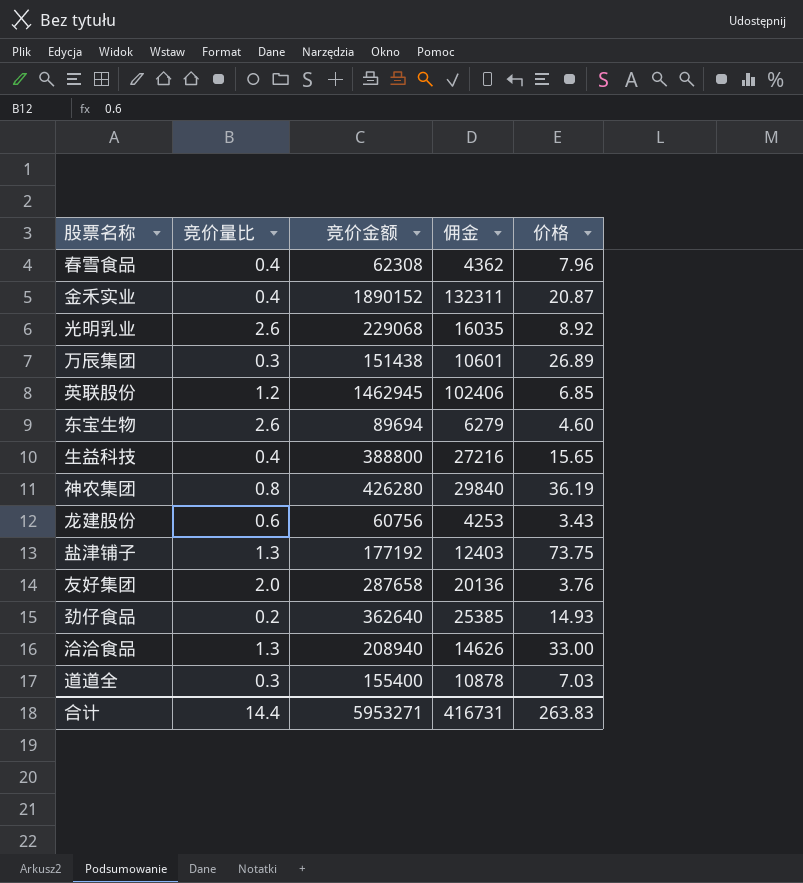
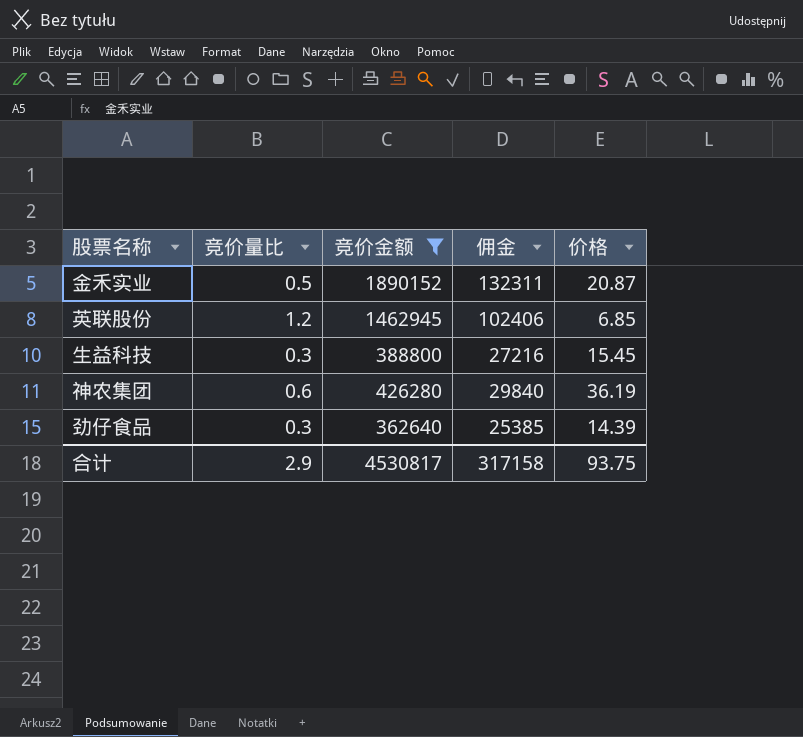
filter: none -> 竞价金额 >= 362640
金禾实业 | 竞价量比: 0.4 -> 0.5
生益科技 | 竞价量比: 0.4 -> 0.3
生益科技 | 价格: 15.65 -> 15.45
神农集团 | 竞价量比: 0.8 -> 0.6
劲仔食品 | 竞价量比: 0.2 -> 0.3
劲仔食品 | 价格: 14.93 -> 14.39
合计 | 竞价量比: 14.4 -> 2.9
合计 | 竞价金额: 5953271 -> 4530817
合计 | 佣金: 416731 -> 317158
合计 | 价格: 263.83 -> 93.75

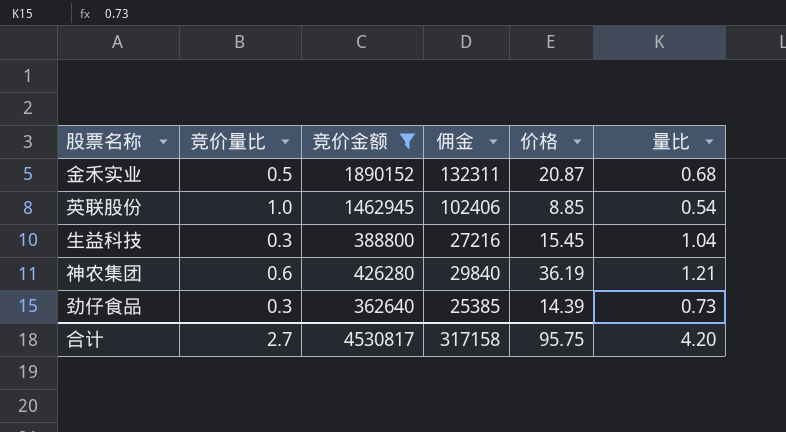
column 量比 | position: none -> 6
英联股份 | 竞价量比: 1.2 -> 1.0
英联股份 | 价格: 6.85 -> 8.85
合计 | 竞价量比: 2.9 -> 2.7
合计 | 价格: 93.75 -> 95.75

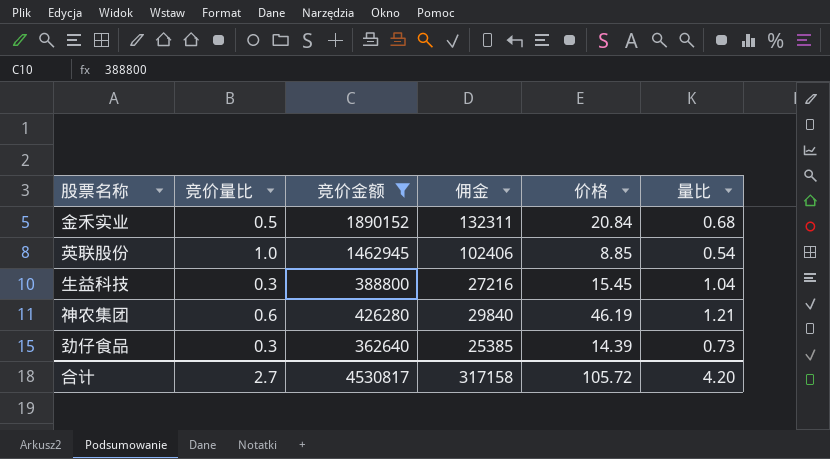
金禾实业 | 价格: 20.87 -> 20.84
神农集团 | 价格: 36.19 -> 46.19
合计 | 价格: 95.75 -> 105.72

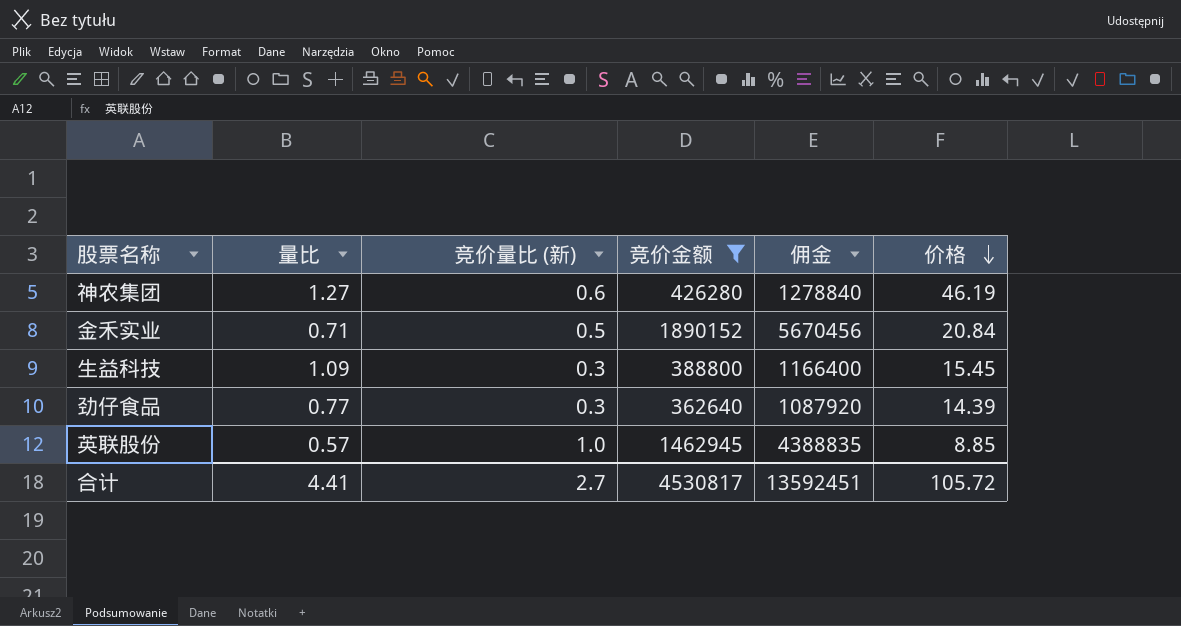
row order: none -> 价格 descending
column 量比 | position: 6 -> 2
column name: 竞价量比 -> 竞价量比 (新)
column 佣金 | formula: [竞价金额] * 0.07 -> [竞价金额] * 3
神农集团 | 量比: 1.21 -> 1.27
金禾实业 | 量比: 0.68 -> 0.71
生益科技 | 量比: 1.04 -> 1.09
劲仔食品 | 量比: 0.73 -> 0.77
英联股份 | 量比: 0.54 -> 0.57
合计 | 量比: 4.20 -> 4.41
合计 | 佣金: 317158 -> 13592451

